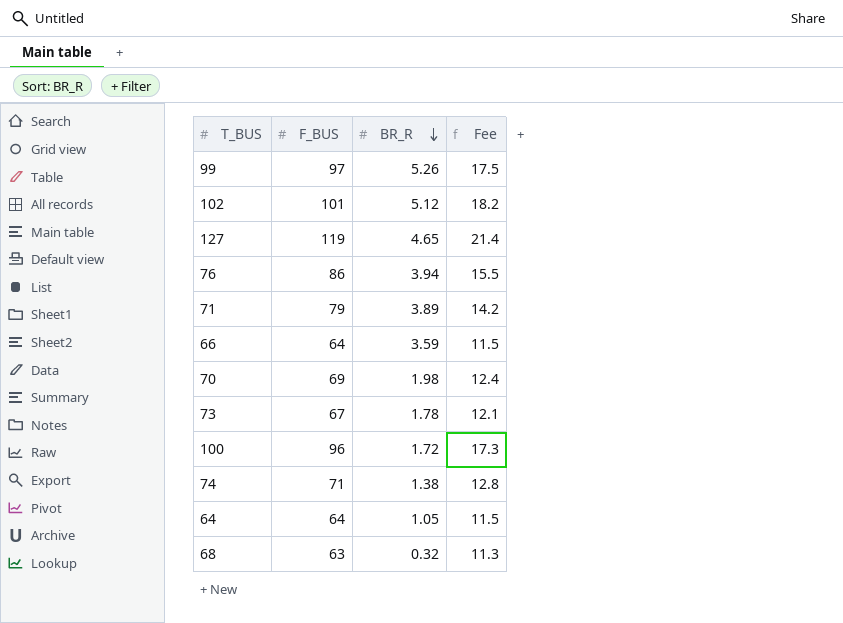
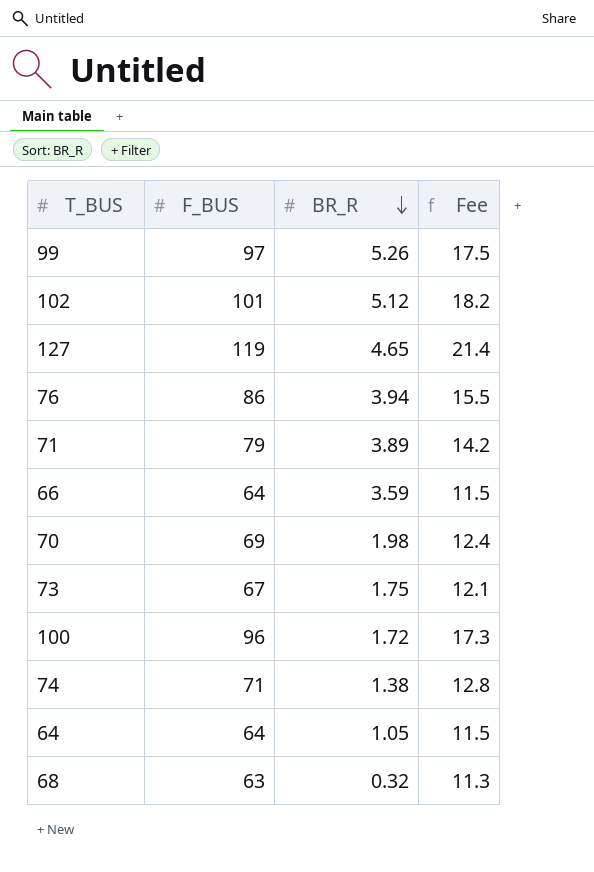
73 | BR_R: 1.78 -> 1.75

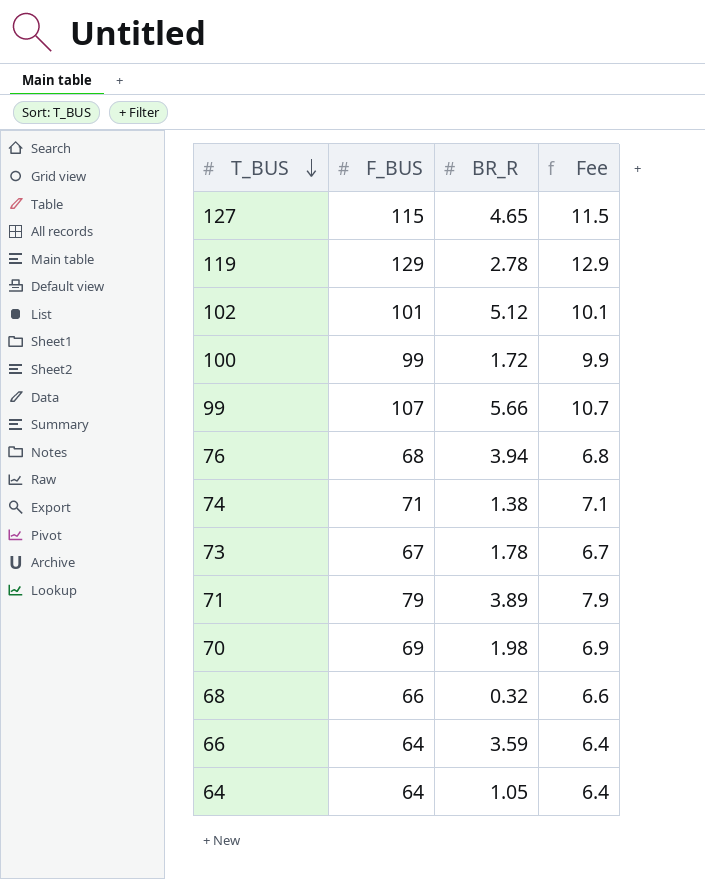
row order: BR_R descending -> T_BUS descending
column Fee | formula: [F_BUS] * 0.18 -> [F_BUS] * 0.1
127 | F_BUS: 119 -> 115
row 119: none -> 129 | 2.78 | 12.9
100 | F_BUS: 96 -> 99
99 | F_BUS: 97 -> 107
99 | BR_R: 5.26 -> 5.66
76 | F_BUS: 86 -> 68
73 | BR_R: 1.75 -> 1.78
68 | F_BUS: 63 -> 66

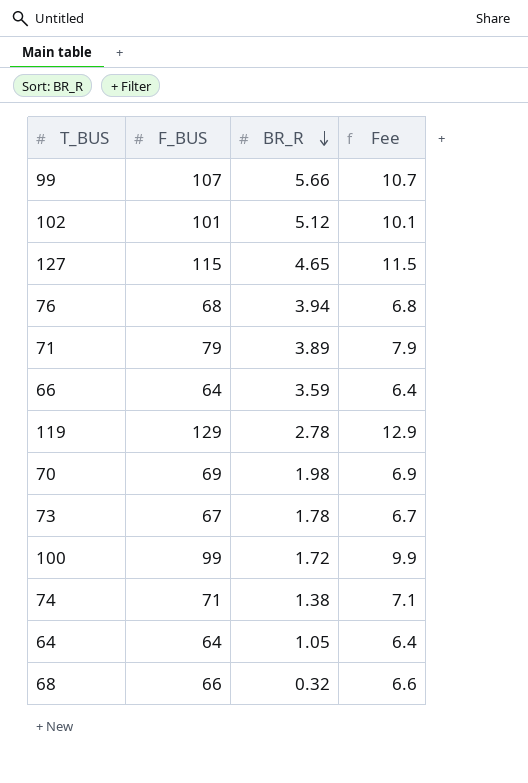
row order: T_BUS descending -> BR_R descending

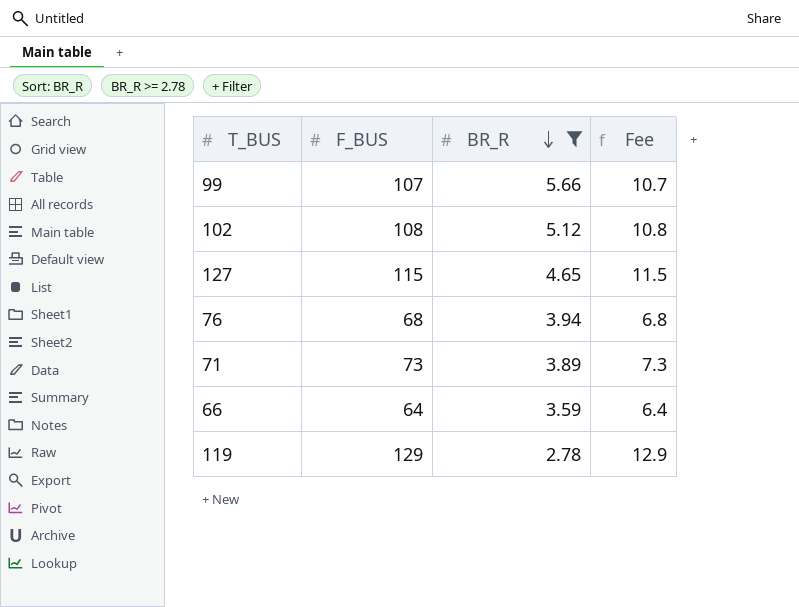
filter: none -> BR_R >= 2.78
102 | F_BUS: 101 -> 108
102 | Fee: 10.1 -> 10.8
71 | F_BUS: 79 -> 73
71 | Fee: 7.9 -> 7.3

